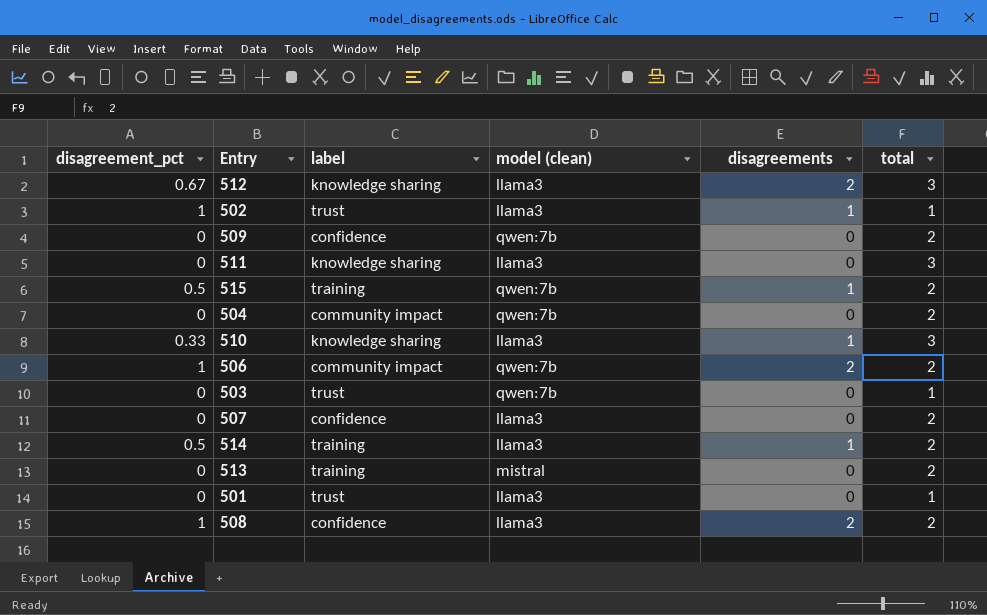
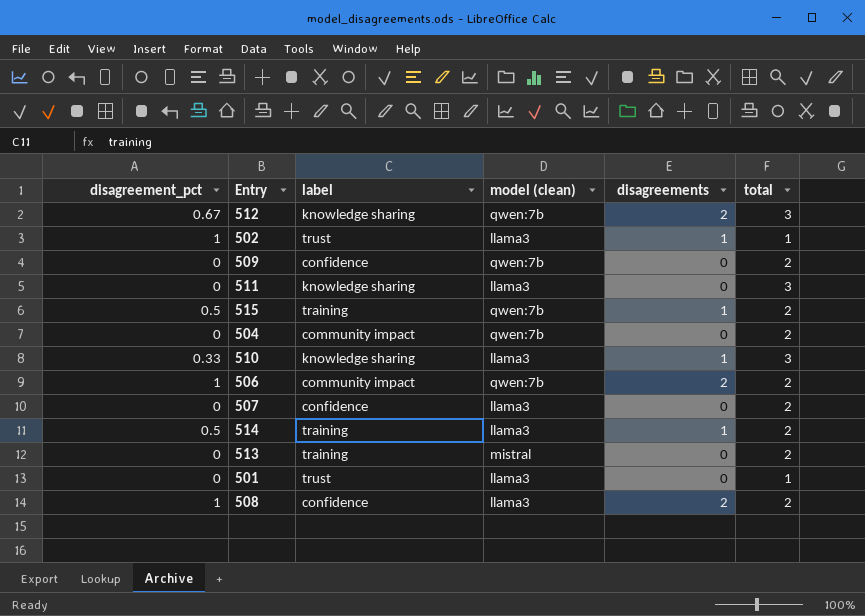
row 503: 0 | trust | qwen:7b | 0 | 1 -> none
512 | model (clean): llama3 -> qwen:7b

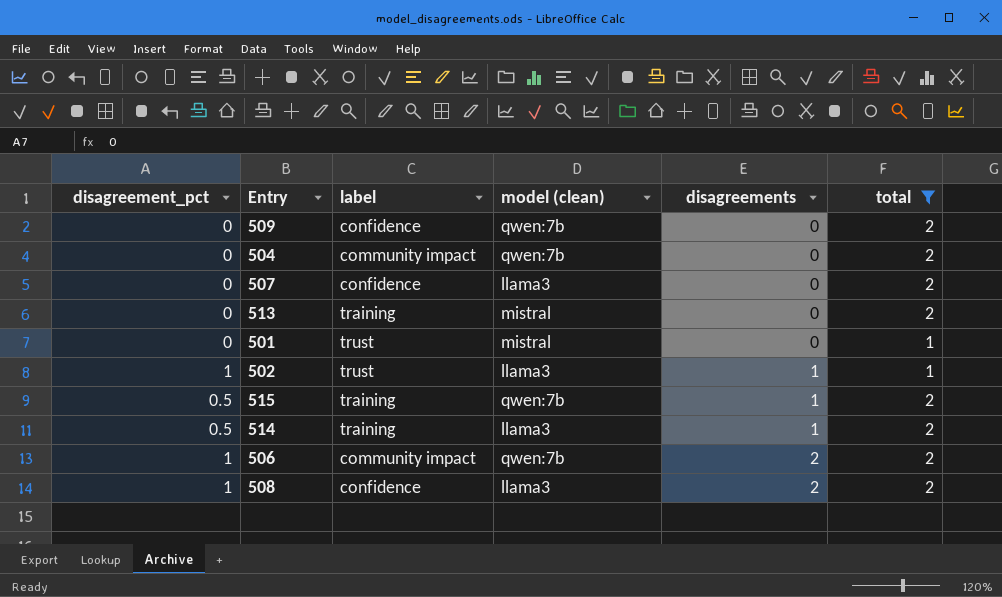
filter: none -> total != 3
row order: none -> disagreements ascending
501 | model (clean): llama3 -> mistral

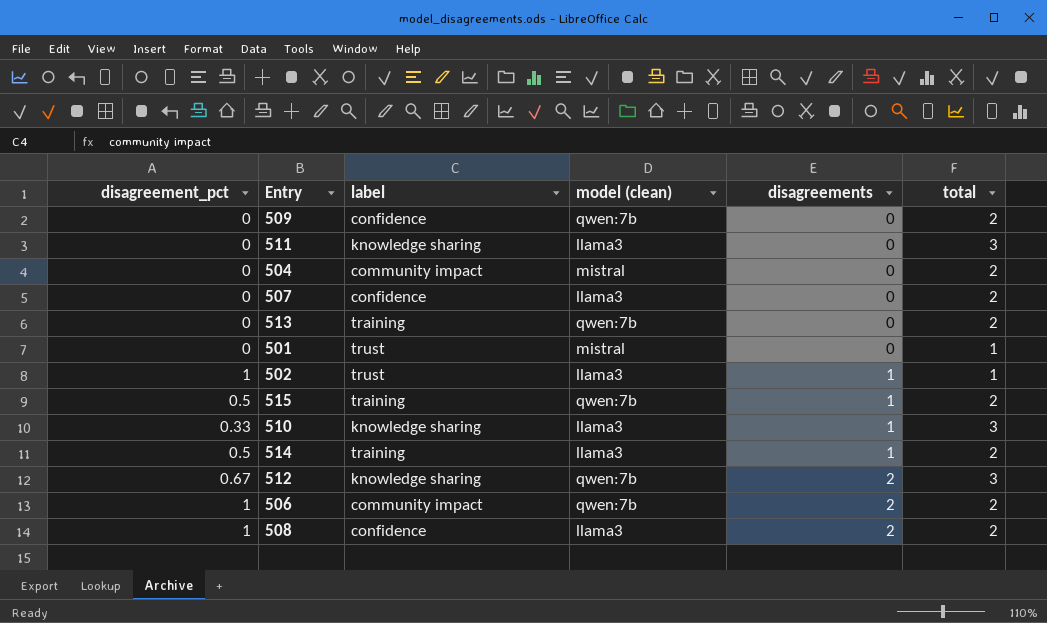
filter: total != 3 -> none
504 | model (clean): qwen:7b -> mistral
513 | model (clean): mistral -> qwen:7b

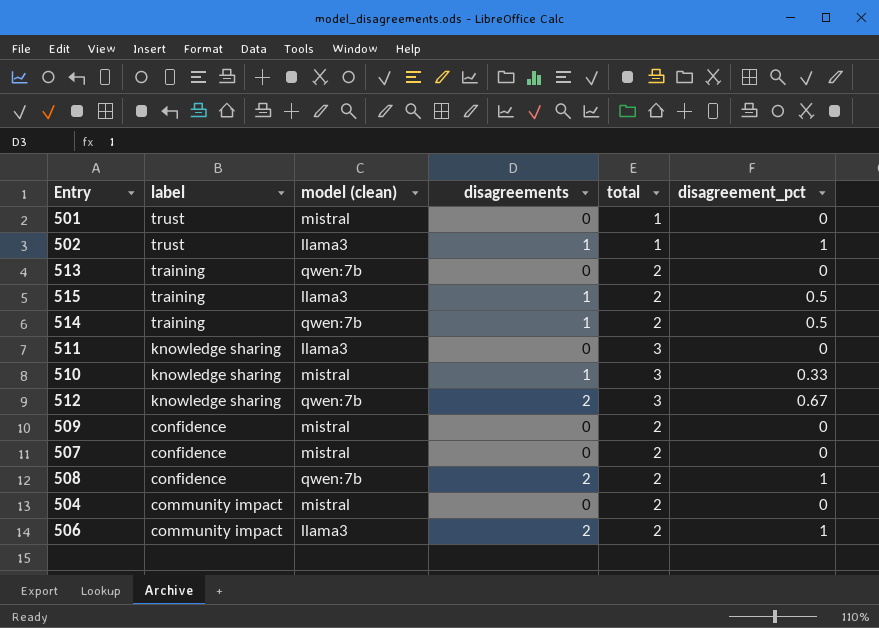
row order: disagreements ascending -> label descending
column disagreement_pct | position: 1 -> 6
515 | model (clean): qwen:7b -> llama3
514 | model (clean): llama3 -> qwen:7b
510 | model (clean): llama3 -> mistral
509 | model (clean): qwen:7b -> mistral
507 | model (clean): llama3 -> mistral
508 | model (clean): llama3 -> qwen:7b
506 | model (clean): qwen:7b -> llama3

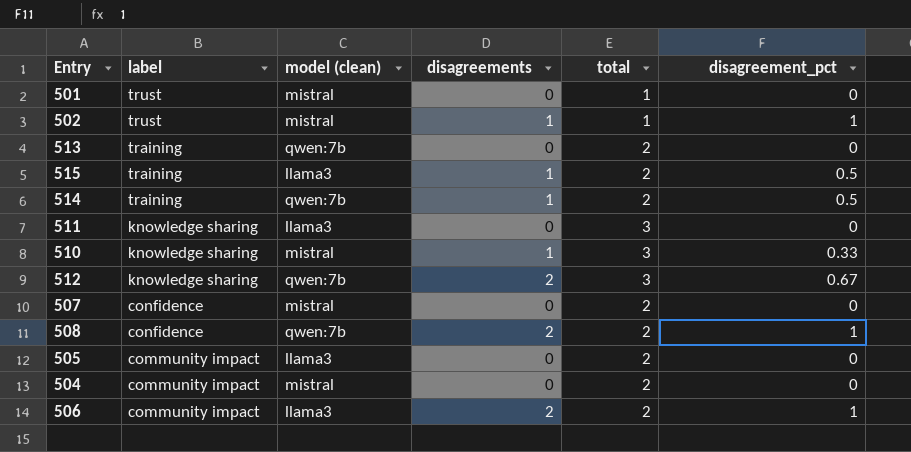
row 509: confidence | mistral | 0 | 2 | 0 -> none
502 | model (clean): llama3 -> mistral
row 505: none -> community impact | llama3 | 0 | 2 | 0

